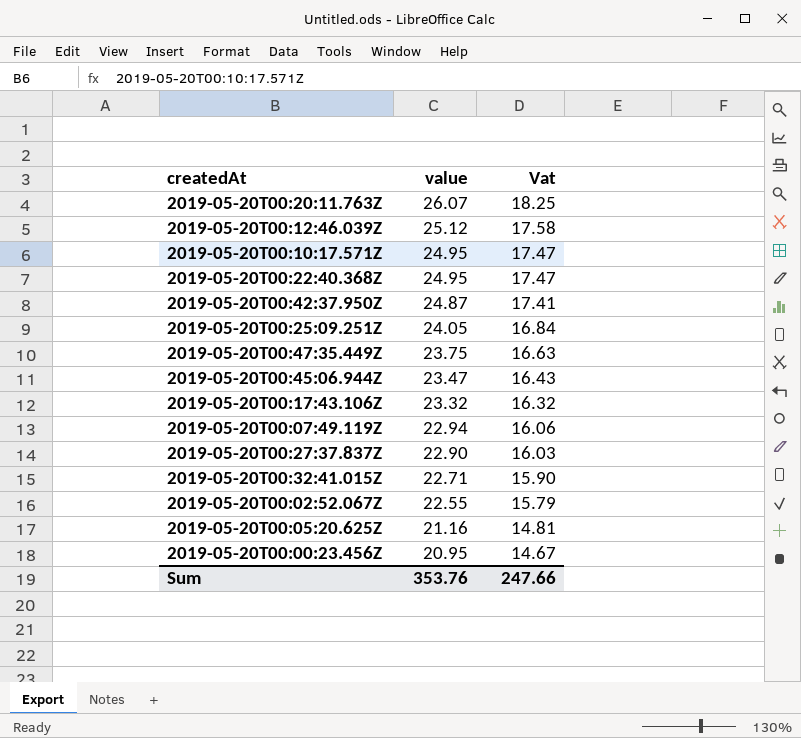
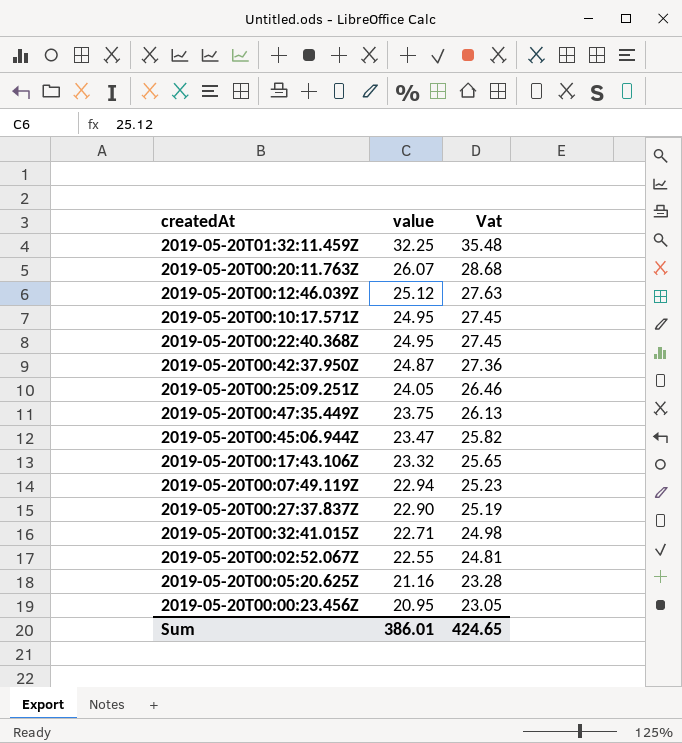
column Vat | formula: [value] * 0.7 -> [value] * 1.1
row 2019-05-20T01:32:11.459Z: none -> 32.25 | 35.48
Sum | value: 353.76 -> 386.01
Sum | Vat: 247.66 -> 424.65

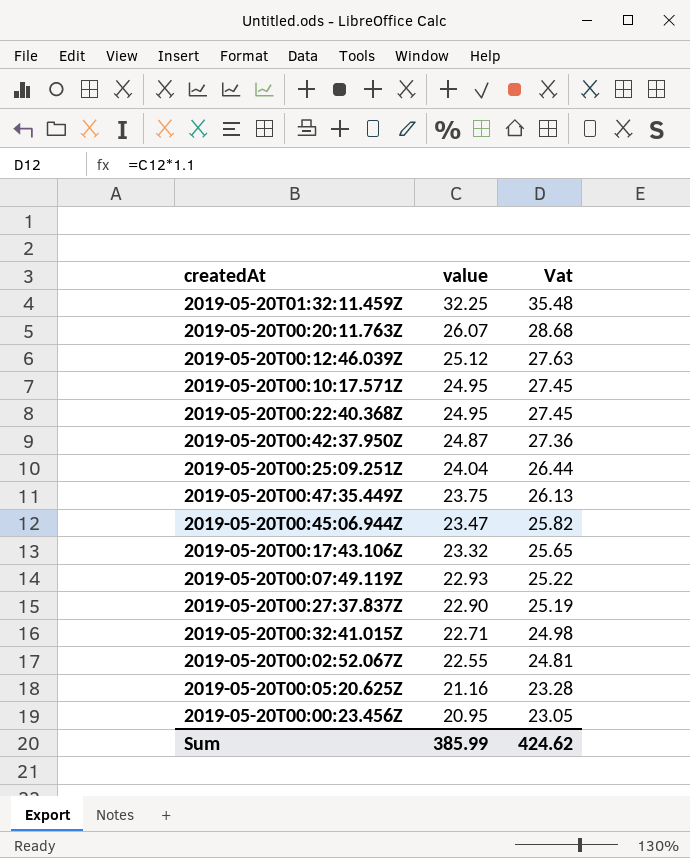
2019-05-20T00:25:09.251Z | value: 24.05 -> 24.04
2019-05-20T00:25:09.251Z | Vat: 26.46 -> 26.44
2019-05-20T00:07:49.119Z | value: 22.94 -> 22.93
2019-05-20T00:07:49.119Z | Vat: 25.23 -> 25.22
Sum | value: 386.01 -> 385.99
Sum | Vat: 424.65 -> 424.62

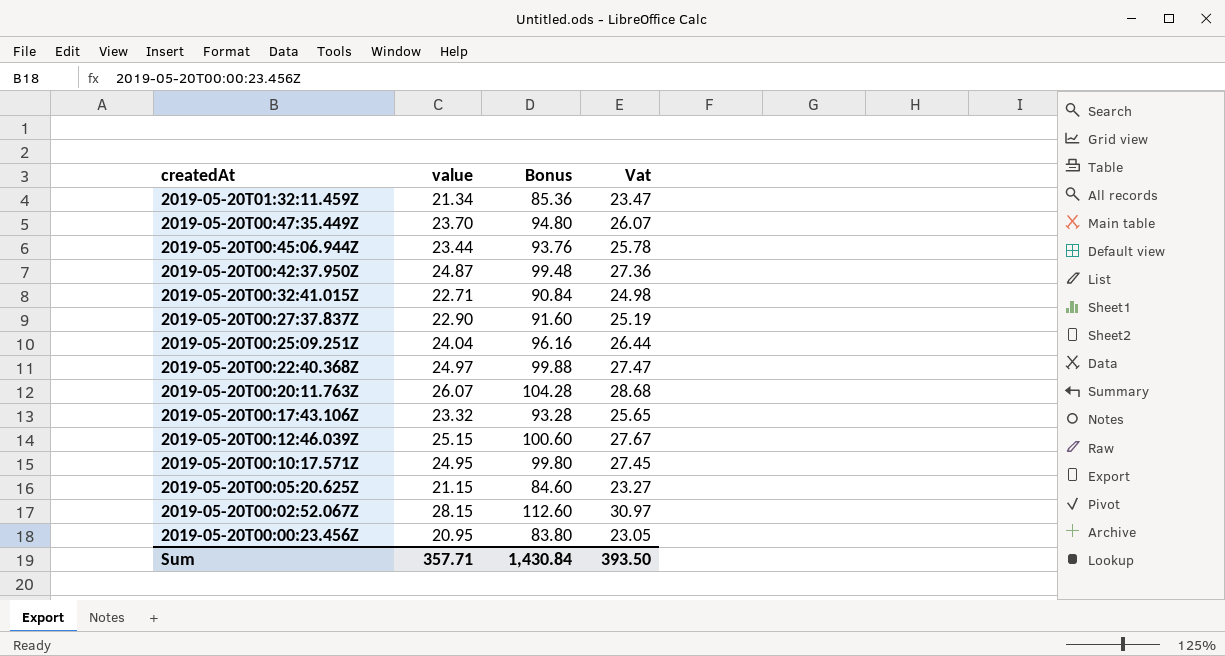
row order: value descending -> createdAt descending
column Bonus | formula: none -> [value] * 4
row 2019-05-20T00:07:49.119Z: 22.93 | 25.22 -> none
2019-05-20T01:32:11.459Z | value: 32.25 -> 21.34
2019-05-20T01:32:11.459Z | Vat: 35.48 -> 23.47
2019-05-20T00:47:35.449Z | value: 23.75 -> 23.70
2019-05-20T00:47:35.449Z | Vat: 26.13 -> 26.07
2019-05-20T00:45:06.944Z | value: 23.47 -> 23.44
2019-05-20T00:45:06.944Z | Vat: 25.82 -> 25.78
2019-05-20T00:22:40.368Z | value: 24.95 -> 24.97
2019-05-20T00:22:40.368Z | Vat: 27.45 -> 27.47
2019-05-20T00:12:46.039Z | value: 25.12 -> 25.15
2019-05-20T00:12:46.039Z | Vat: 27.63 -> 27.67
2019-05-20T00:05:20.625Z | value: 21.16 -> 21.15
2019-05-20T00:05:20.625Z | Vat: 23.28 -> 23.27
2019-05-20T00:02:52.067Z | value: 22.55 -> 28.15
2019-05-20T00:02:52.067Z | Vat: 24.81 -> 30.97
Sum | value: 385.99 -> 357.71
Sum | Vat: 424.62 -> 393.50

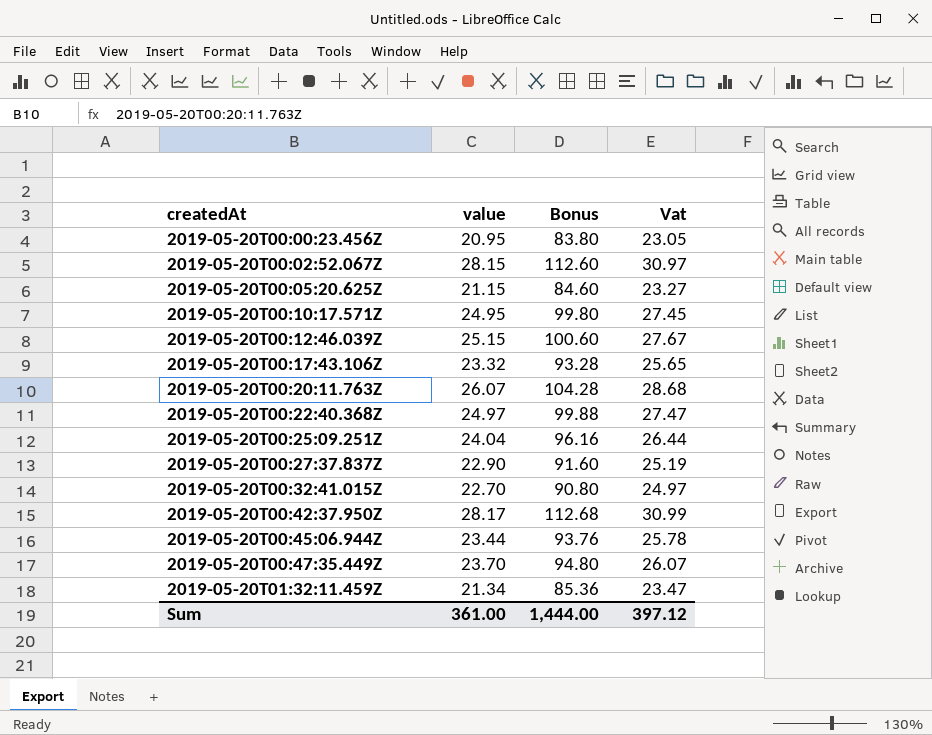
row order: createdAt descending -> createdAt ascending
2019-05-20T00:32:41.015Z | value: 22.71 -> 22.70
2019-05-20T00:32:41.015Z | Bonus: 90.84 -> 90.80
2019-05-20T00:32:41.015Z | Vat: 24.98 -> 24.97
2019-05-20T00:42:37.950Z | value: 24.87 -> 28.17
2019-05-20T00:42:37.950Z | Bonus: 99.48 -> 112.68
2019-05-20T00:42:37.950Z | Vat: 27.36 -> 30.99
Sum | value: 357.71 -> 361.00
Sum | Bonus: 1,430.84 -> 1,444.00
Sum | Vat: 393.50 -> 397.12

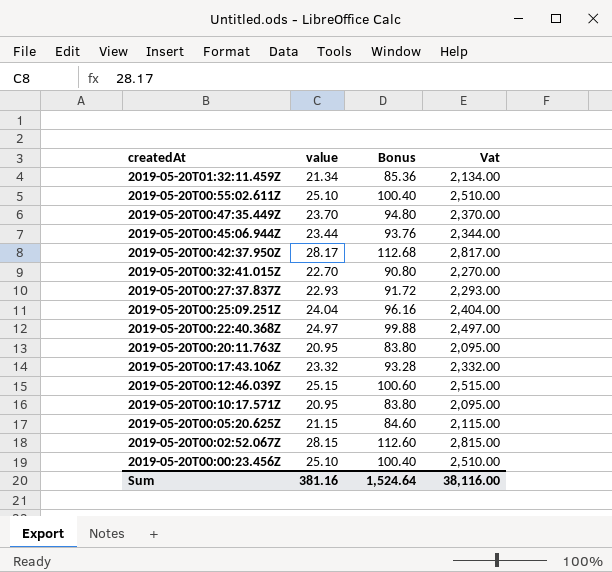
row order: createdAt ascending -> createdAt descending
column Vat | formula: [value] * 1.1 -> [value] * 100
row 2019-05-20T00:55:02.611Z: none -> 25.10 | 100.40 | 2,510.00
2019-05-20T00:27:37.837Z | value: 22.90 -> 22.93
2019-05-20T00:27:37.837Z | Bonus: 91.60 -> 91.72
2019-05-20T00:20:11.763Z | value: 26.07 -> 20.95
2019-05-20T00:20:11.763Z | Bonus: 104.28 -> 83.80
2019-05-20T00:10:17.571Z | value: 24.95 -> 20.95
2019-05-20T00:10:17.571Z | Bonus: 99.80 -> 83.80
2019-05-20T00:00:23.456Z | value: 20.95 -> 25.10
2019-05-20T00:00:23.456Z | Bonus: 83.80 -> 100.40
Sum | value: 361.00 -> 381.16
Sum | Bonus: 1,444.00 -> 1,524.64
Sum | Vat: 397.12 -> 38,116.00

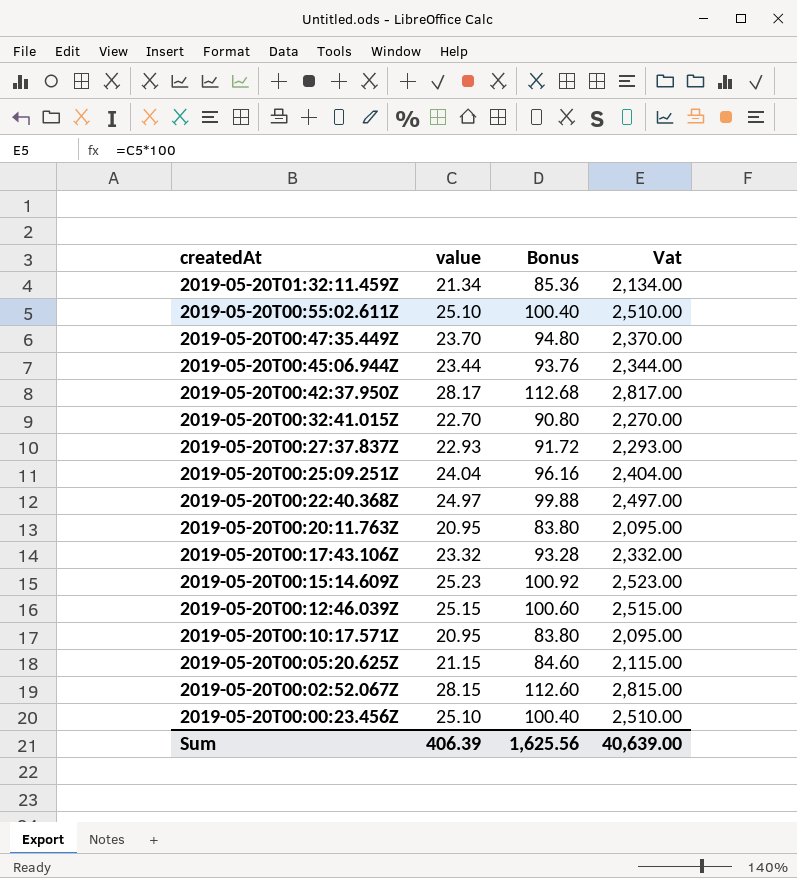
row 2019-05-20T00:15:14.609Z: none -> 25.23 | 100.92 | 2,523.00
Sum | value: 381.16 -> 406.39
Sum | Bonus: 1,524.64 -> 1,625.56
Sum | Vat: 38,116.00 -> 40,639.00

